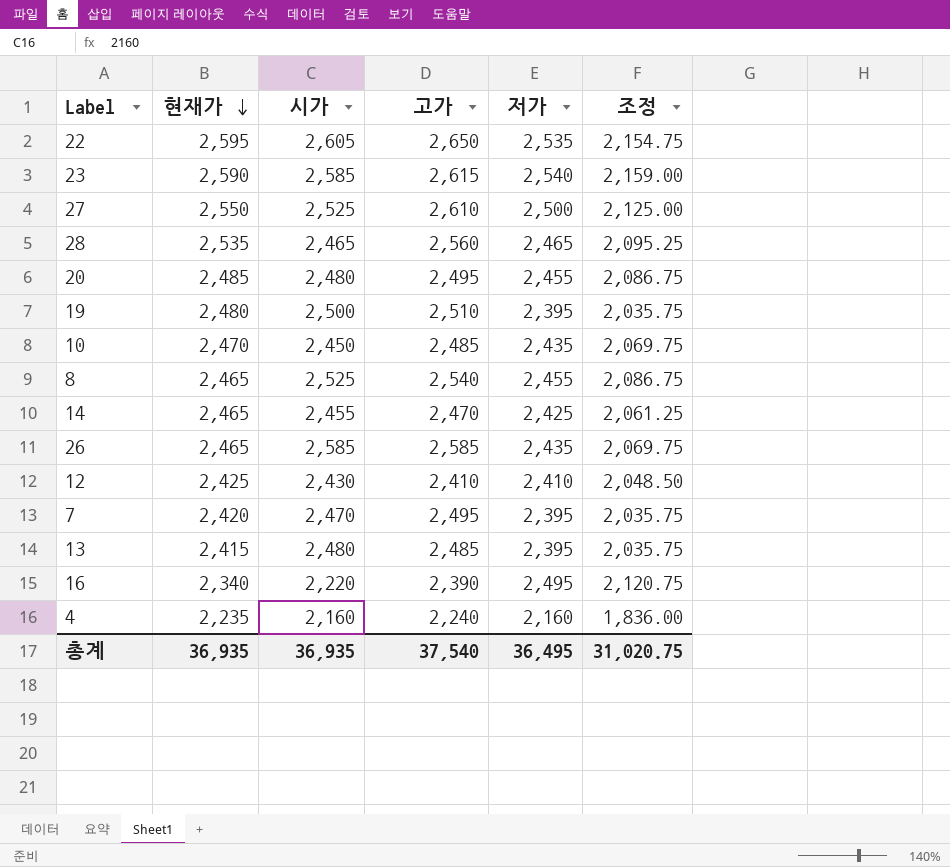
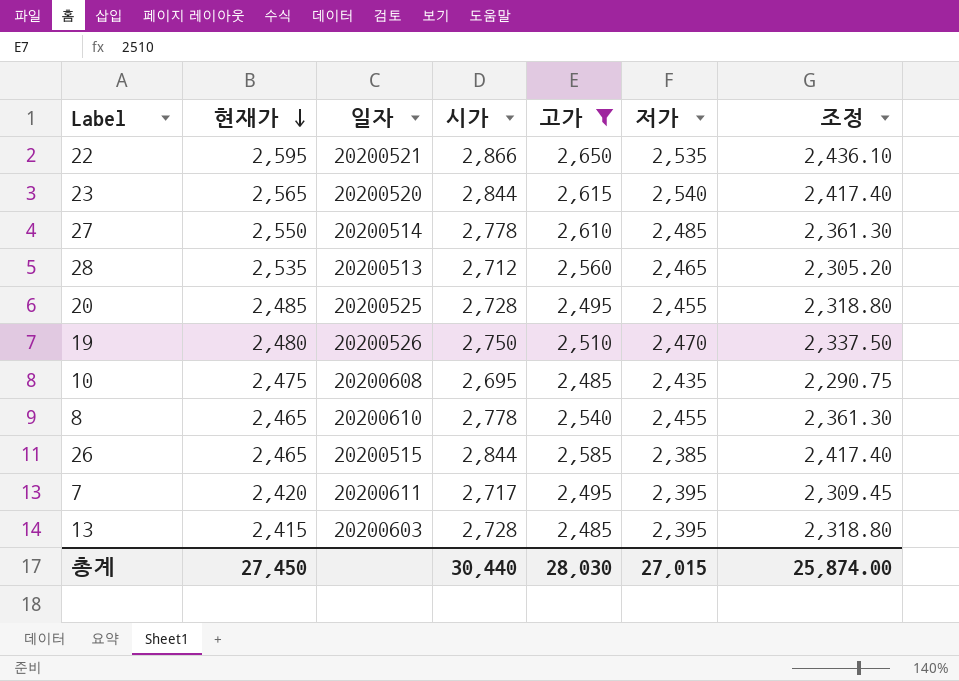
filter: none -> 고가 >= 2,485
column 일자 | position: none -> 3
column 조정 | formula: [저가] * 0.85 -> [시가] * 0.85
22 | 시가: 2,605 -> 2,866
23 | 현재가: 2,590 -> 2,565
23 | 시가: 2,585 -> 2,844
27 | 시가: 2,525 -> 2,778
27 | 저가: 2,500 -> 2,485
28 | 시가: 2,465 -> 2,712
20 | 시가: 2,480 -> 2,728
19 | 시가: 2,500 -> 2,750
19 | 저가: 2,395 -> 2,470
10 | 현재가: 2,470 -> 2,475
10 | 시가: 2,450 -> 2,695
8 | 시가: 2,525 -> 2,778
26 | 시가: 2,585 -> 2,844
26 | 저가: 2,435 -> 2,385
7 | 시가: 2,470 -> 2,717
13 | 시가: 2,480 -> 2,728
총계 | 현재가: 36,935 -> 27,450
총계 | 시가: 36,935 -> 30,440
총계 | 고가: 37,540 -> 28,030
총계 | 저가: 36,495 -> 27,015
총계 | 조정: 31,020.75 -> 25,874.00

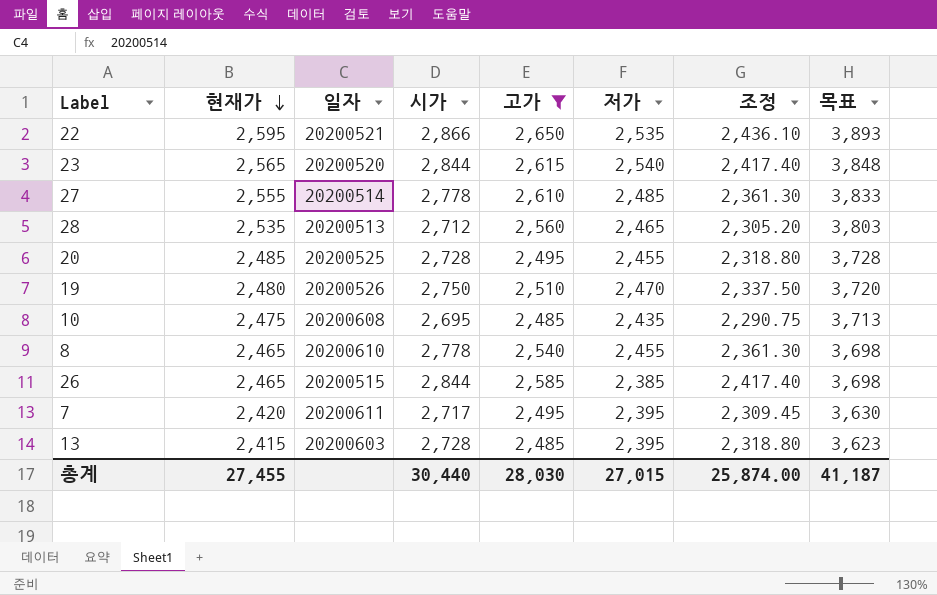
column 목표 | formula: none -> [현재가] * 1.5
27 | 현재가: 2,550 -> 2,555
총계 | 현재가: 27,450 -> 27,455

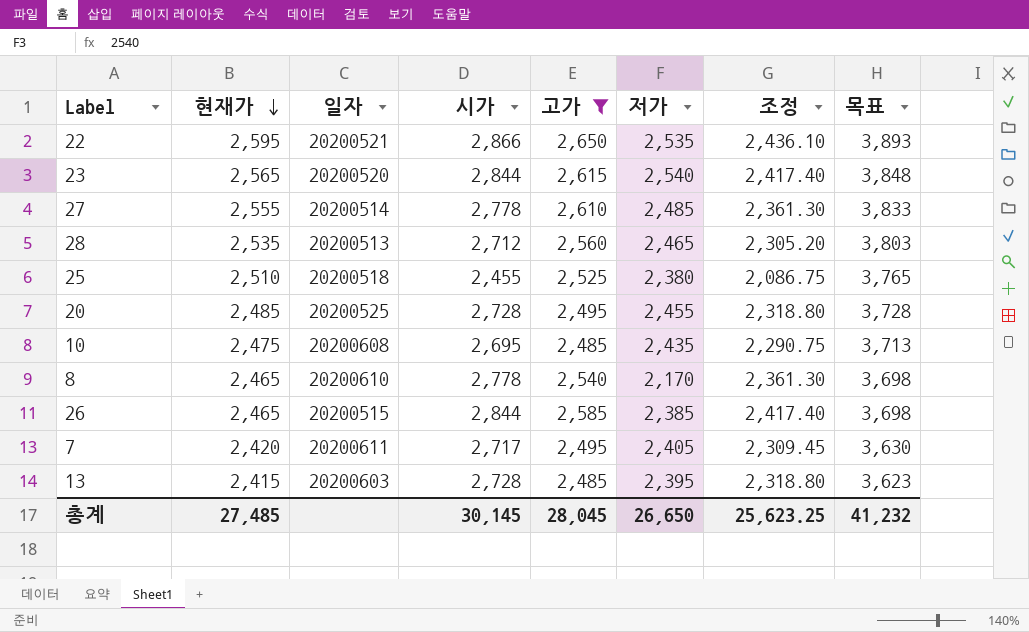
row 19: 2,480 | 20200526 | 2,750 | 2,510 | 2,470 | 2,337.50 | 3,720 -> none
row 25: none -> 2,510 | 20200518 | 2,455 | 2,525 | 2,380 | 2,086.75 | 3,765
8 | 저가: 2,455 -> 2,170
7 | 저가: 2,395 -> 2,405
총계 | 현재가: 27,455 -> 27,485
총계 | 시가: 30,440 -> 30,145
총계 | 고가: 28,030 -> 28,045
총계 | 저가: 27,015 -> 26,650
총계 | 조정: 25,874.00 -> 25,623.25
총계 | 목표: 41,187 -> 41,232

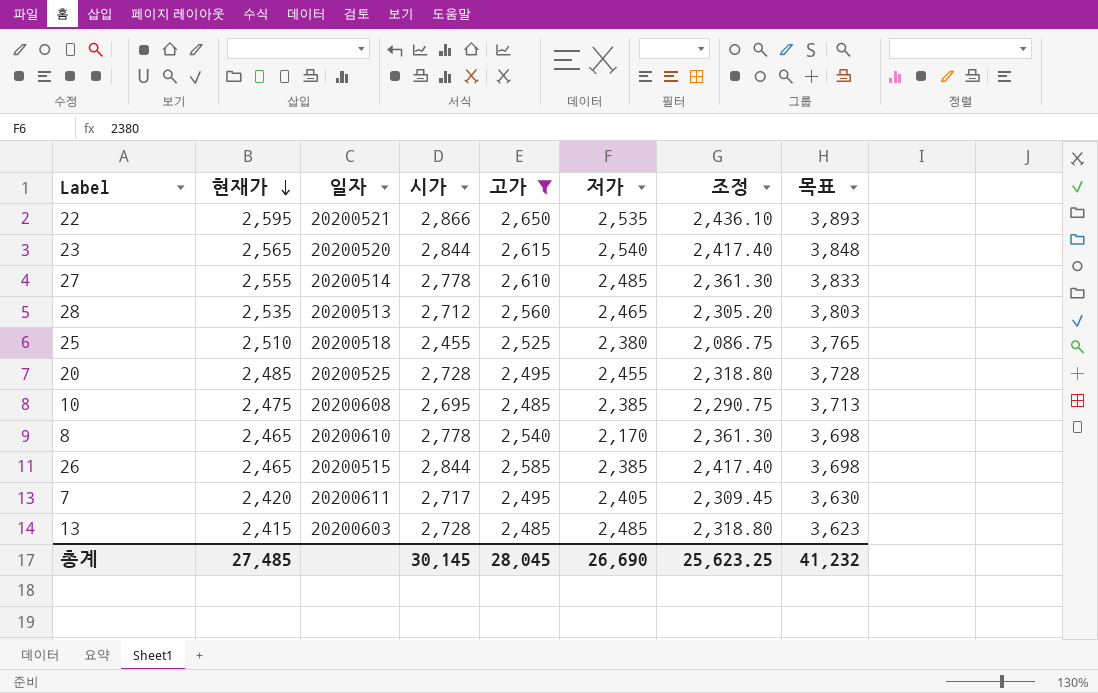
10 | 저가: 2,435 -> 2,385
13 | 저가: 2,395 -> 2,485
총계 | 저가: 26,650 -> 26,690

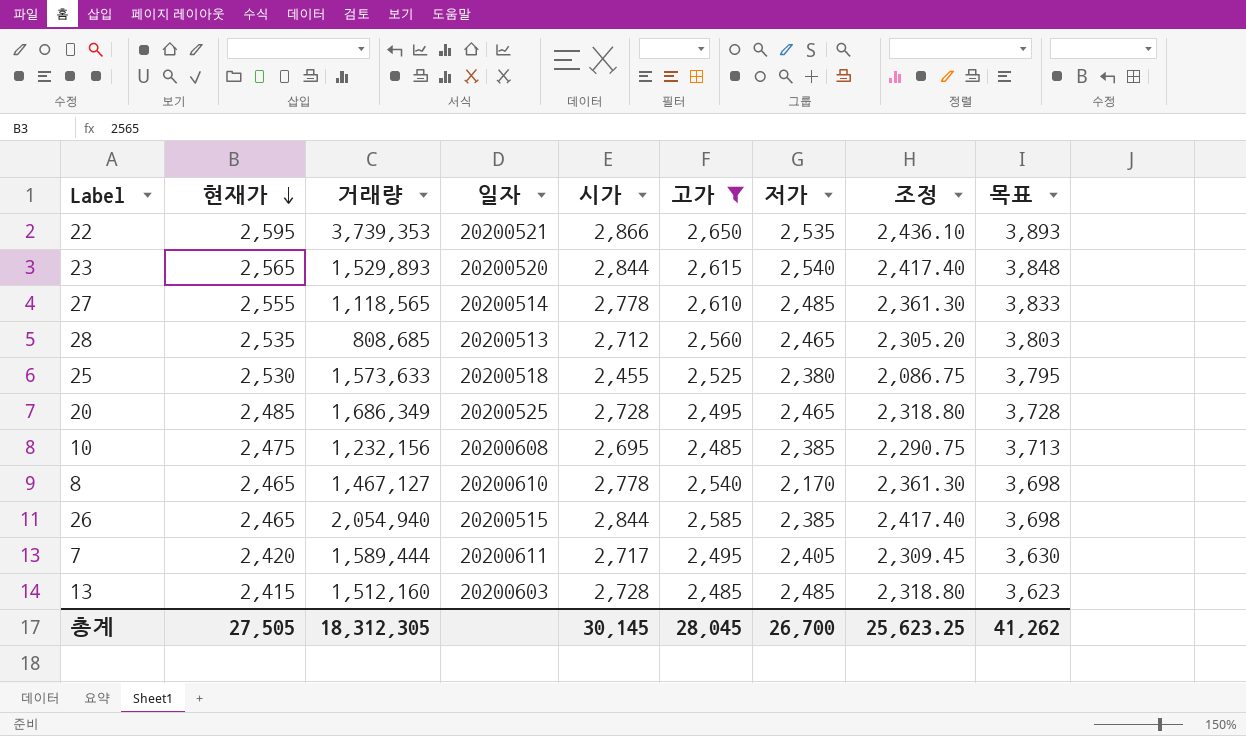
column 거래량 | position: none -> 3
25 | 현재가: 2,510 -> 2,530
25 | 목표: 3,765 -> 3,795
20 | 저가: 2,455 -> 2,465
총계 | 현재가: 27,485 -> 27,505
총계 | 저가: 26,690 -> 26,700
총계 | 목표: 41,232 -> 41,262

